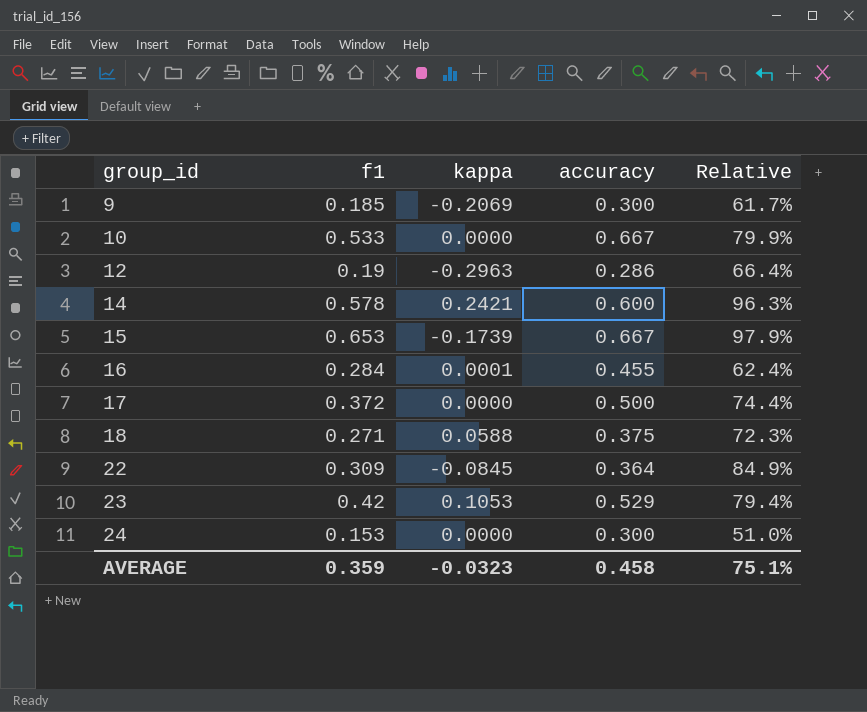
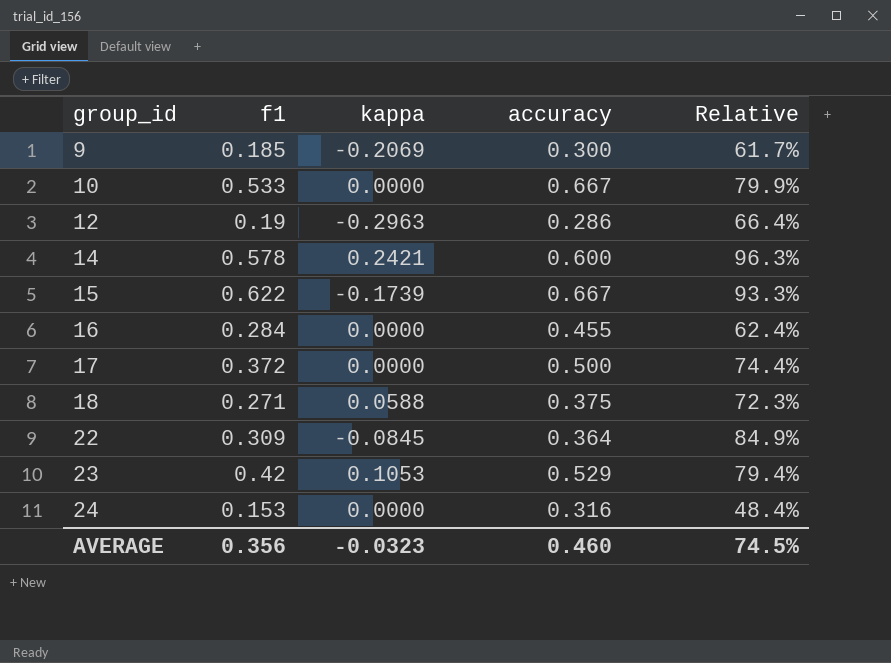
15 | f1: 0.653 -> 0.622
15 | Relative: 97.9% -> 93.3%
16 | kappa: 0.0001 -> 0.0000
24 | accuracy: 0.300 -> 0.316
24 | Relative: 51.0% -> 48.4%
AVERAGE | f1: 0.359 -> 0.356
AVERAGE | accuracy: 0.458 -> 0.460
AVERAGE | Relative: 75.1% -> 74.5%

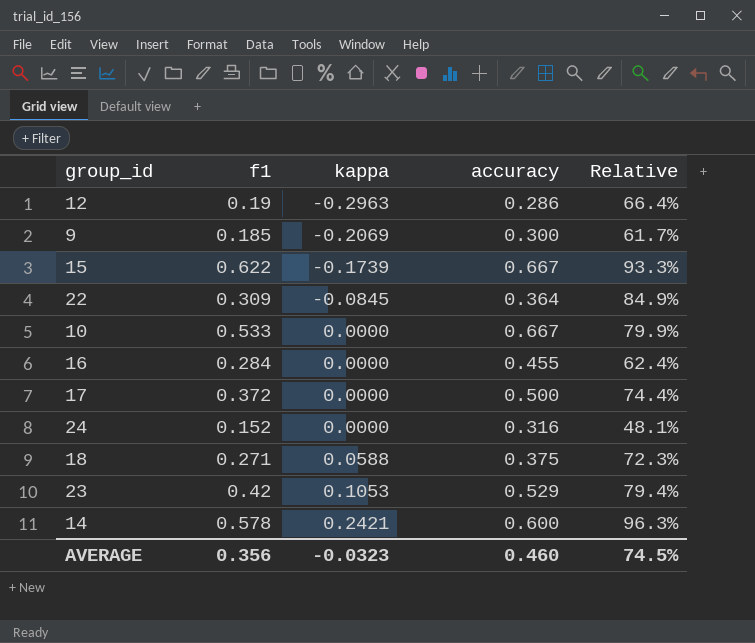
row order: group_id ascending -> kappa ascending
24 | f1: 0.153 -> 0.152
24 | Relative: 48.4% -> 48.1%

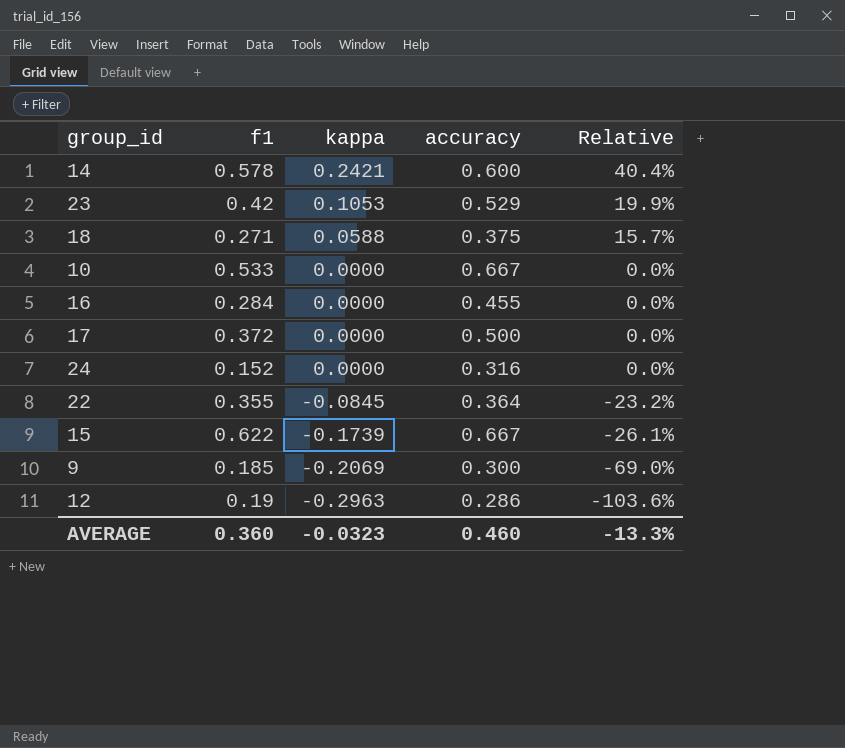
row order: kappa ascending -> kappa descending
column Relative | formula: [f1] / [accuracy] -> [kappa] / [accuracy]
22 | f1: 0.309 -> 0.355
AVERAGE | f1: 0.356 -> 0.360
AVERAGE | Relative: 74.5% -> -13.3%

